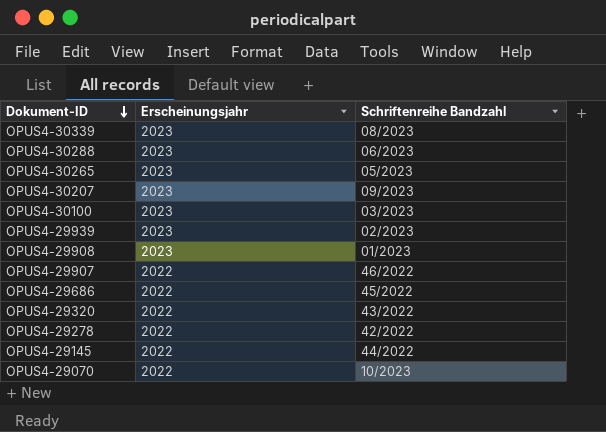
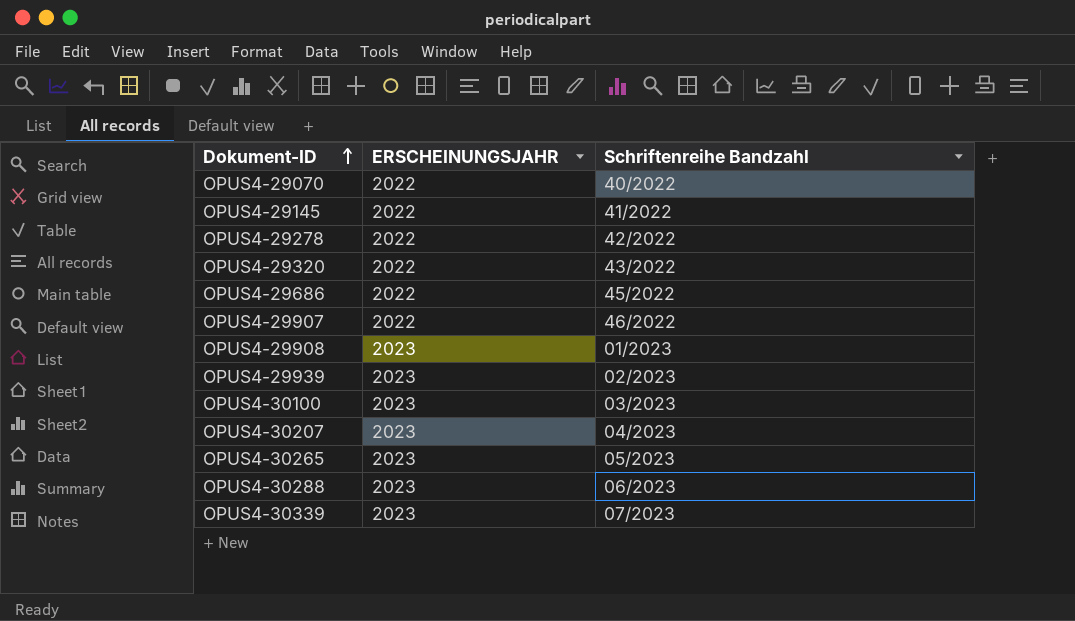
row order: Dokument-ID descending -> Dokument-ID ascending
column name: Erscheinungsjahr -> ERSCHEINUNGSJAHR
OPUS4-29070 | Schriftenreihe Bandzahl: 10/2023 -> 40/2022
OPUS4-29145 | Schriftenreihe Bandzahl: 44/2022 -> 41/2022
OPUS4-30207 | Schriftenreihe Bandzahl: 09/2023 -> 04/2023
OPUS4-30339 | Schriftenreihe Bandzahl: 08/2023 -> 07/2023

